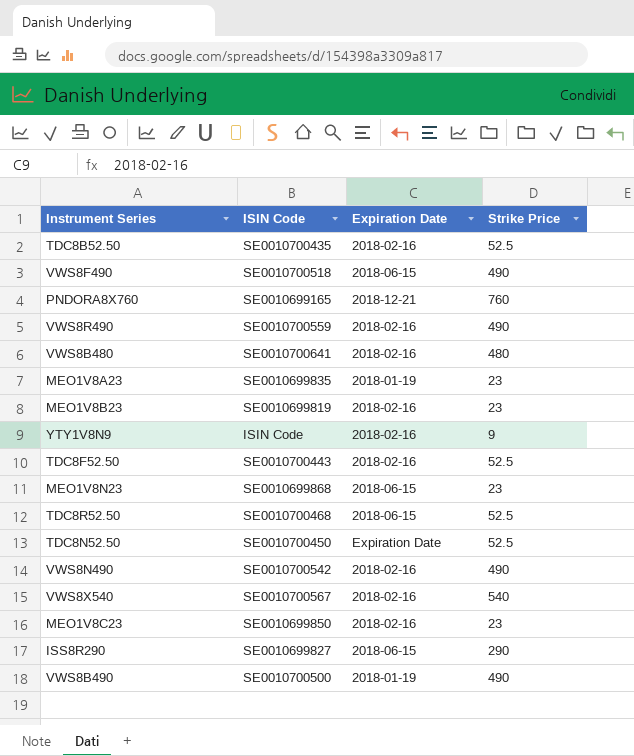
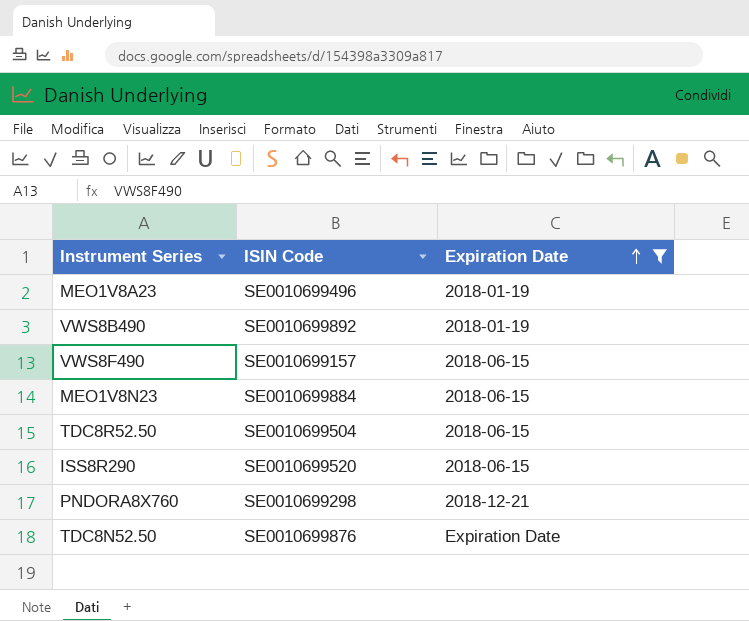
filter: none -> Expiration Date != 2018-02-16
row order: none -> Expiration Date ascending
column Strike Price | position: 4 -> none
MEO1V8A23 | ISIN Code: SE0010699835 -> SE0010699496
VWS8B490 | ISIN Code: SE0010700500 -> SE0010699892
VWS8F490 | ISIN Code: SE0010700518 -> SE0010699157
MEO1V8N23 | ISIN Code: SE0010699868 -> SE0010699884
TDC8R52.50 | ISIN Code: SE0010700468 -> SE0010699504
ISS8R290 | ISIN Code: SE0010699827 -> SE0010699520
PNDORA8X760 | ISIN Code: SE0010699165 -> SE0010699298
TDC8N52.50 | ISIN Code: SE0010700450 -> SE0010699876

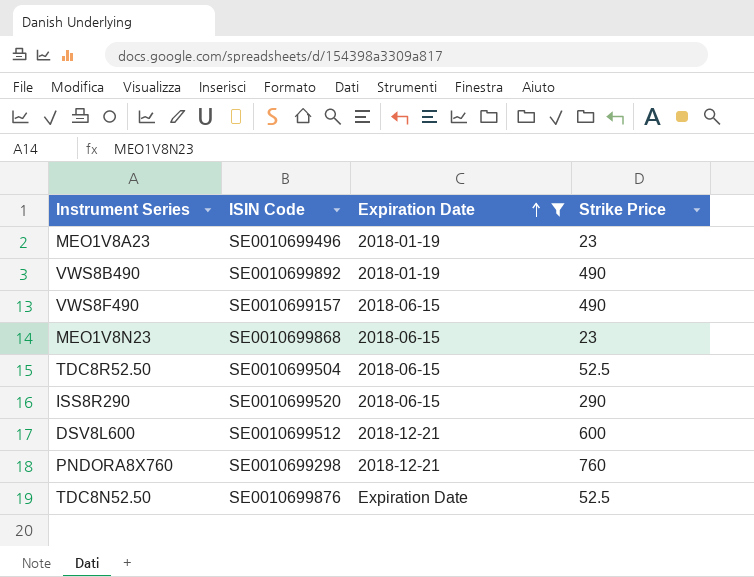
column Strike Price | position: none -> 4
MEO1V8N23 | ISIN Code: SE0010699884 -> SE0010699868
row DSV8L600: none -> SE0010699512 | 2018-12-21 | 600

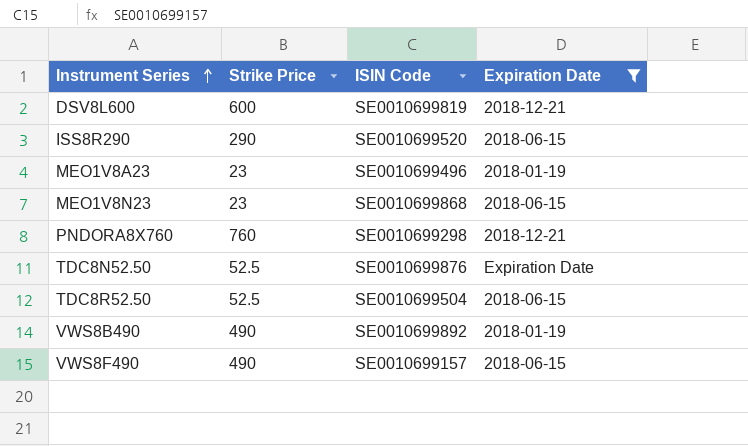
row order: Expiration Date ascending -> Instrument Series ascending
column Strike Price | position: 4 -> 2
DSV8L600 | ISIN Code: SE0010699512 -> SE0010699819

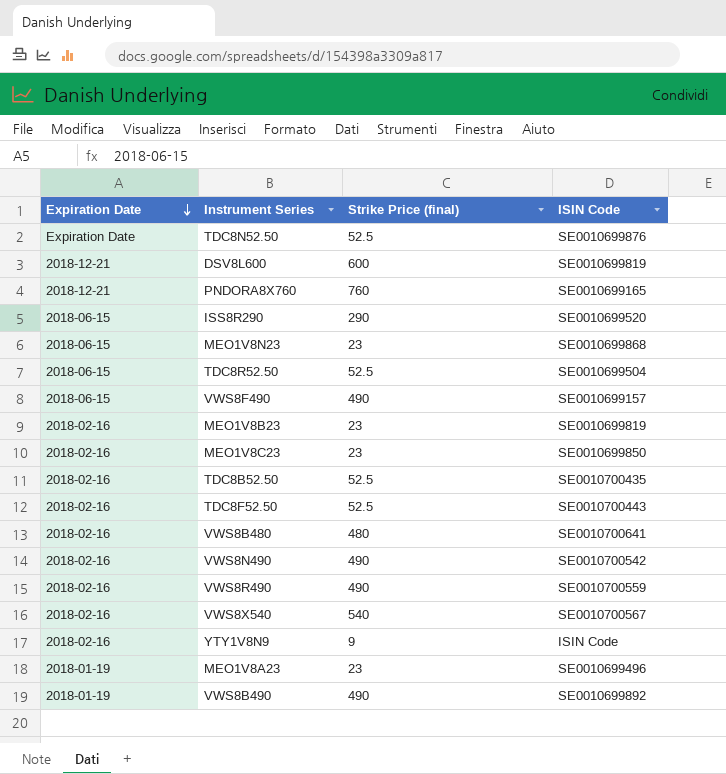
filter: Expiration Date != 2018-02-16 -> none
row order: Instrument Series ascending -> Expiration Date descending
column Expiration Date | position: 4 -> 1
column name: Strike Price -> Strike Price (final)
PNDORA8X760 | ISIN Code: SE0010699298 -> SE0010699165

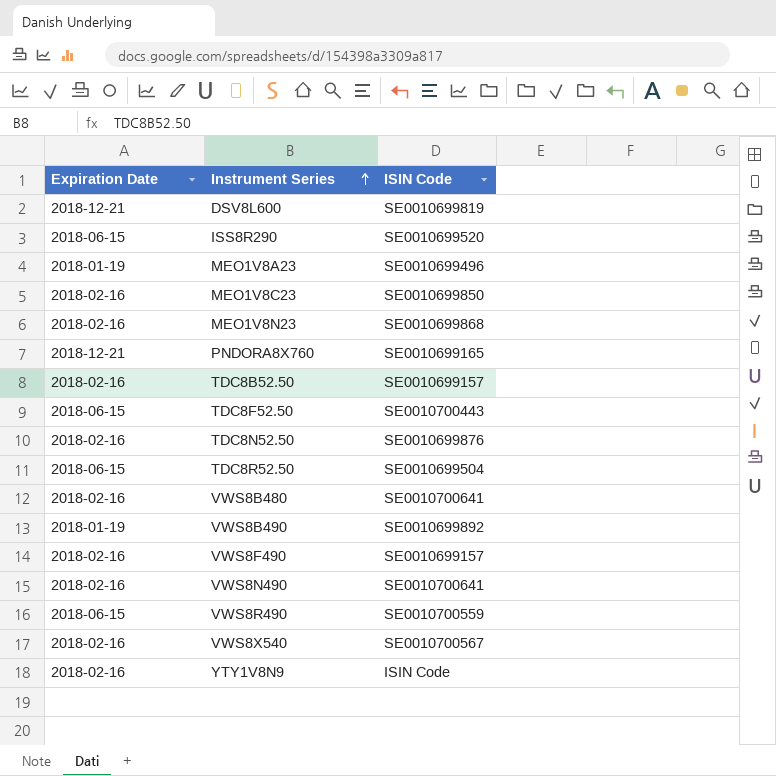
row order: Expiration Date descending -> Instrument Series ascending
column Strike Price (final) | position: 3 -> none
row MEO1V8B23: 2018-02-16 | 23 | SE0010699819 -> none
MEO1V8N23 | Expiration Date: 2018-06-15 -> 2018-02-16
TDC8B52.50 | ISIN Code: SE0010700435 -> SE0010699157
TDC8F52.50 | Expiration Date: 2018-02-16 -> 2018-06-15
TDC8N52.50 | Expiration Date: Expiration Date -> 2018-02-16
VWS8F490 | Expiration Date: 2018-06-15 -> 2018-02-16
VWS8N490 | ISIN Code: SE0010700542 -> SE0010700641
VWS8R490 | Expiration Date: 2018-02-16 -> 2018-06-15

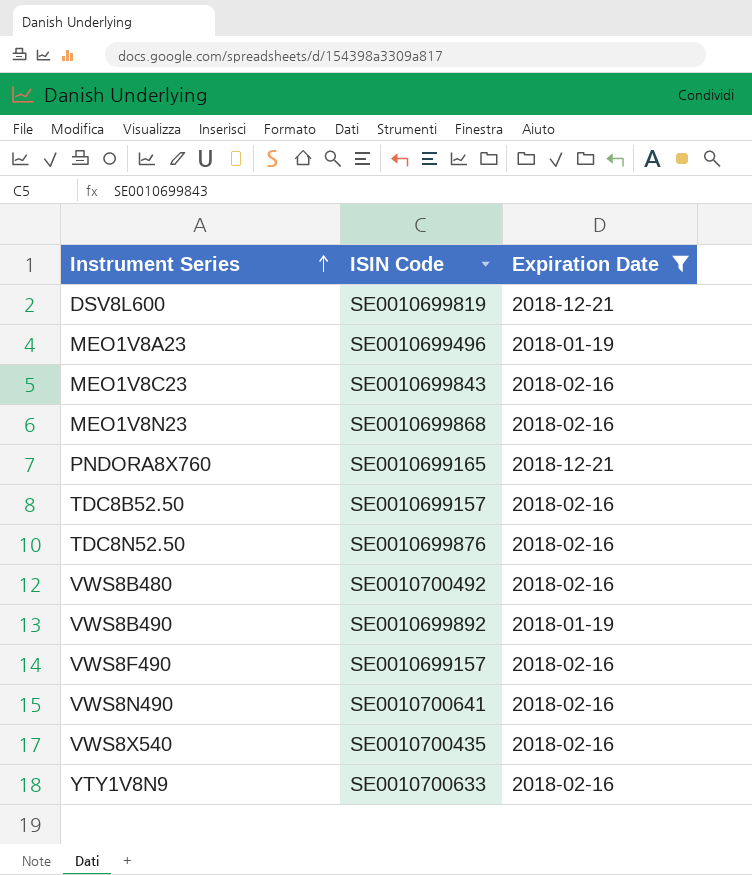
filter: none -> Expiration Date != 2018-06-15
column Expiration Date | position: 1 -> 3
MEO1V8C23 | ISIN Code: SE0010699850 -> SE0010699843
VWS8B480 | ISIN Code: SE0010700641 -> SE0010700492
VWS8X540 | ISIN Code: SE0010700567 -> SE0010700435
YTY1V8N9 | ISIN Code: ISIN Code -> SE0010700633

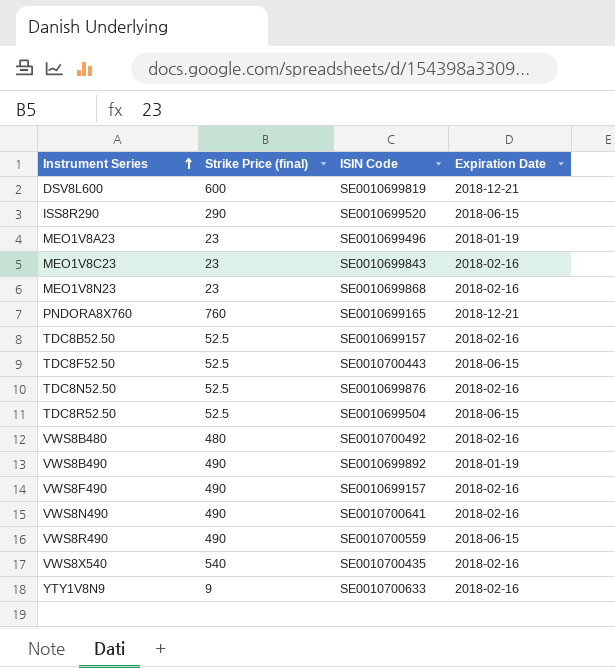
filter: Expiration Date != 2018-06-15 -> none
column Strike Price (final) | position: none -> 2

